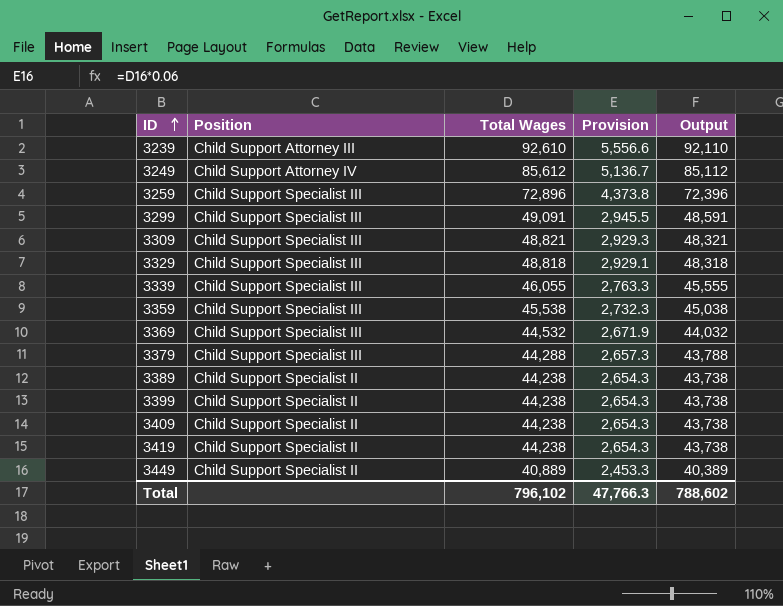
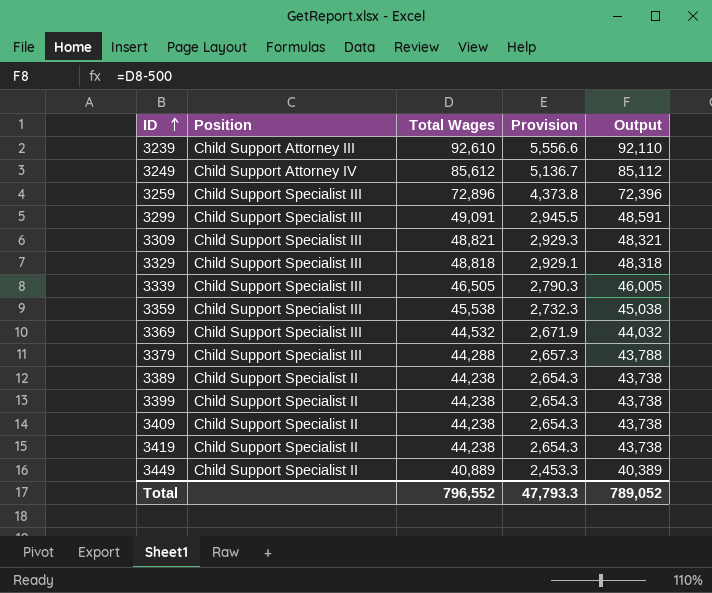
3339 | Total Wages: 46,055 -> 46,505
3339 | Provision: 2,763.3 -> 2,790.3
3339 | Output: 45,555 -> 46,005
Total | Total Wages: 796,102 -> 796,552
Total | Provision: 47,766.3 -> 47,793.3
Total | Output: 788,602 -> 789,052

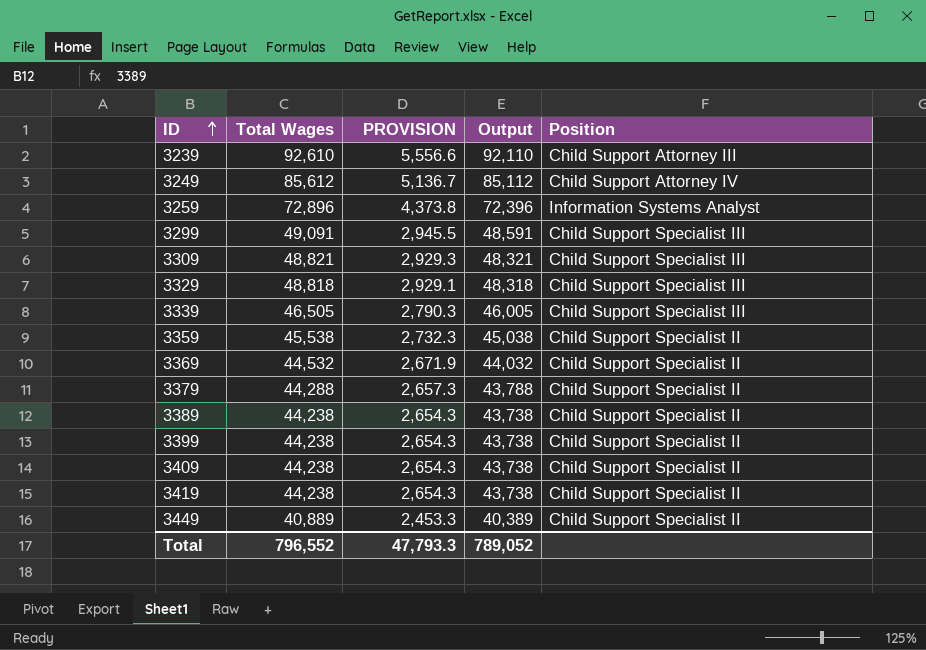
column name: Provision -> PROVISION
column Position | position: 2 -> 5
3259 | Position: Child Support Specialist III -> Information Systems Analyst
3359 | Position: Child Support Specialist III -> Child Support Specialist II
3369 | Position: Child Support Specialist III -> Child Support Specialist II
3379 | Position: Child Support Specialist III -> Child Support Specialist II

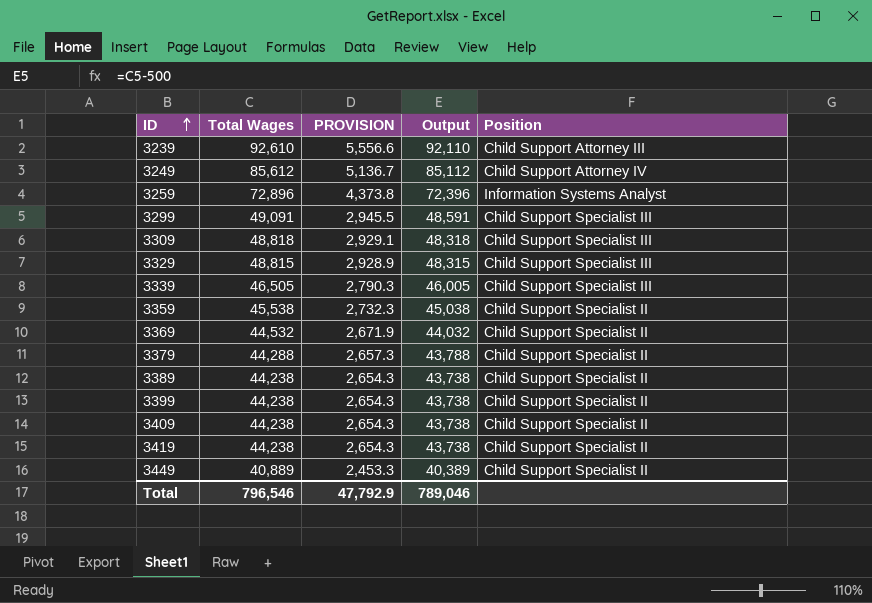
3309 | Total Wages: 48,821 -> 48,818
3309 | PROVISION: 2,929.3 -> 2,929.1
3309 | Output: 48,321 -> 48,318
3329 | Total Wages: 48,818 -> 48,815
3329 | PROVISION: 2,929.1 -> 2,928.9
3329 | Output: 48,318 -> 48,315
Total | Total Wages: 796,552 -> 796,546
Total | PROVISION: 47,793.3 -> 47,792.9
Total | Output: 789,052 -> 789,046

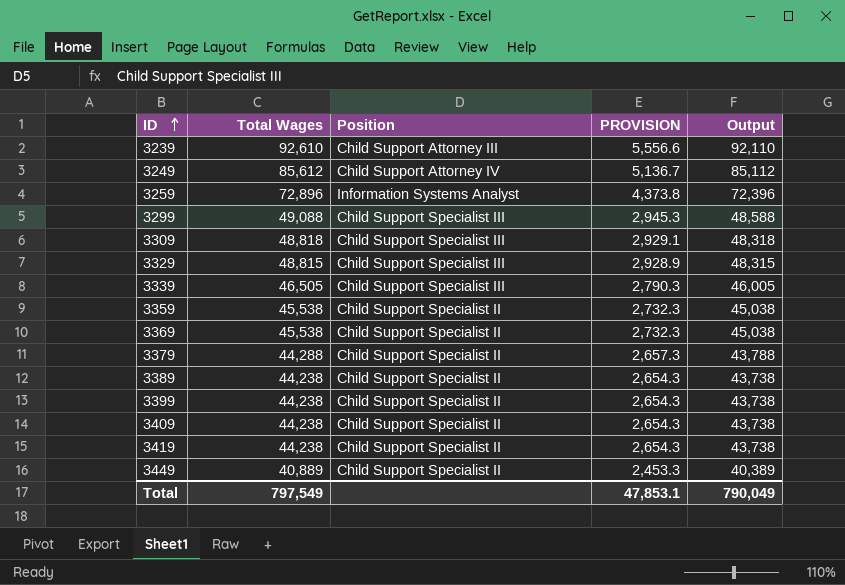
column Position | position: 5 -> 3
3299 | Total Wages: 49,091 -> 49,088
3299 | PROVISION: 2,945.5 -> 2,945.3
3299 | Output: 48,591 -> 48,588
3369 | Total Wages: 44,532 -> 45,538
3369 | PROVISION: 2,671.9 -> 2,732.3
3369 | Output: 44,032 -> 45,038
Total | Total Wages: 796,546 -> 797,549
Total | PROVISION: 47,792.9 -> 47,853.1
Total | Output: 789,046 -> 790,049

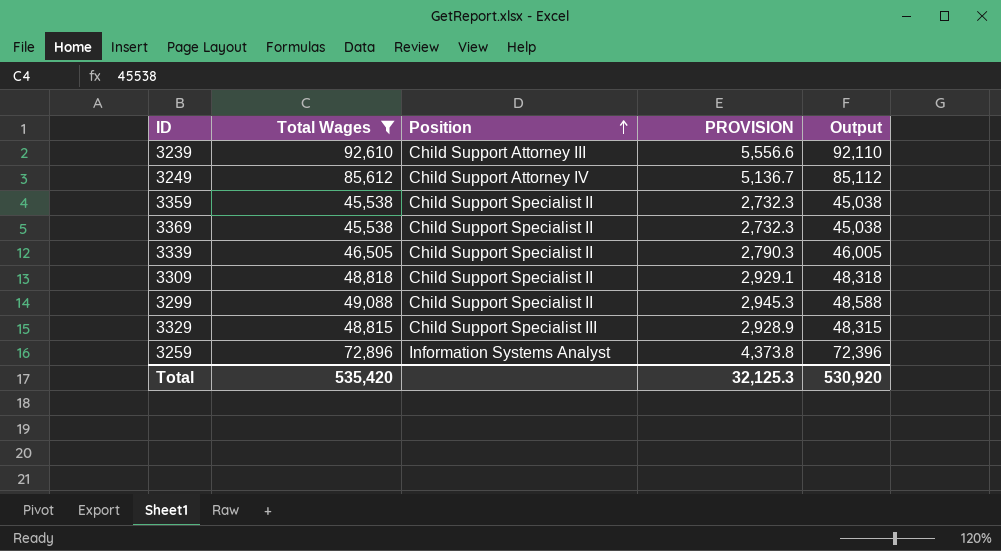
filter: none -> Total Wages >= 45,538
row order: ID ascending -> Position ascending
3339 | Position: Child Support Specialist III -> Child Support Specialist II
3309 | Position: Child Support Specialist III -> Child Support Specialist II
3299 | Position: Child Support Specialist III -> Child Support Specialist II
Total | Total Wages: 797,549 -> 535,420
Total | PROVISION: 47,853.1 -> 32,125.3
Total | Output: 790,049 -> 530,920

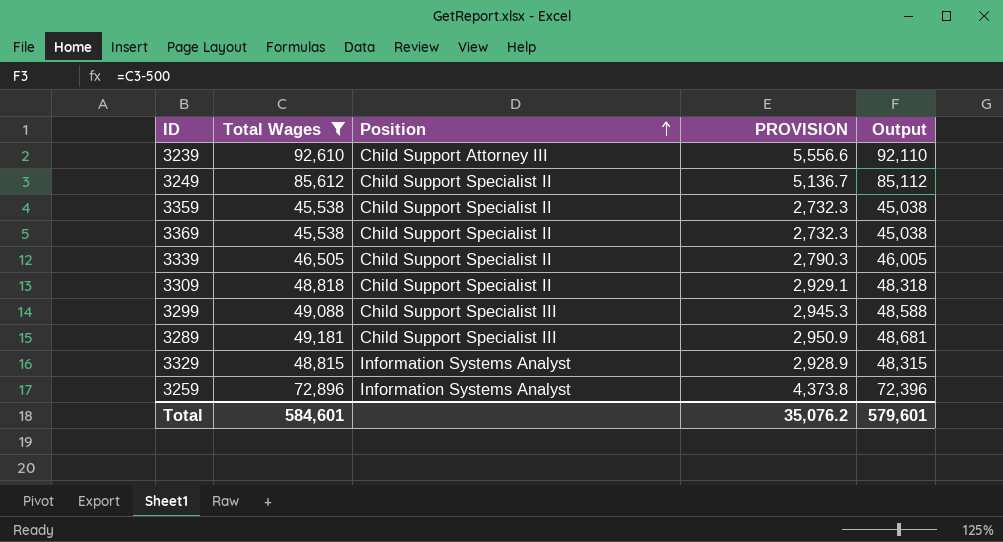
3249 | Position: Child Support Attorney IV -> Child Support Specialist II
3299 | Position: Child Support Specialist II -> Child Support Specialist III
row 3289: none -> 49,181 | Child Support Specialist III | 2,950.9 | 48,681
3329 | Position: Child Support Specialist III -> Information Systems Analyst
Total | Total Wages: 535,420 -> 584,601
Total | PROVISION: 32,125.3 -> 35,076.2
Total | Output: 530,920 -> 579,601

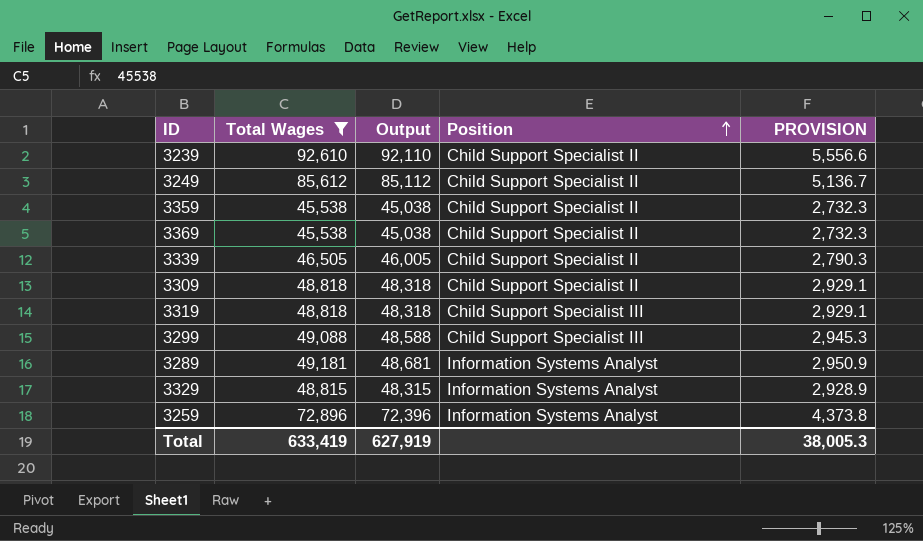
column Output | position: 5 -> 3
3239 | Position: Child Support Attorney III -> Child Support Specialist II
row 3319: none -> 48,818 | 48,318 | Child Support Specialist III | 2,929.1
3289 | Position: Child Support Specialist III -> Information Systems Analyst
Total | Total Wages: 584,601 -> 633,419
Total | Output: 579,601 -> 627,919
Total | PROVISION: 35,076.2 -> 38,005.3

